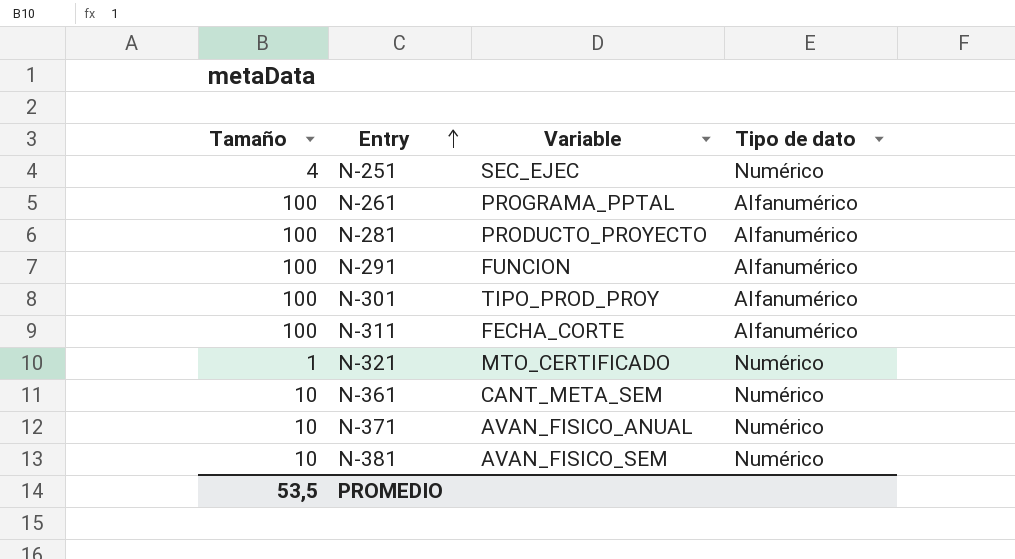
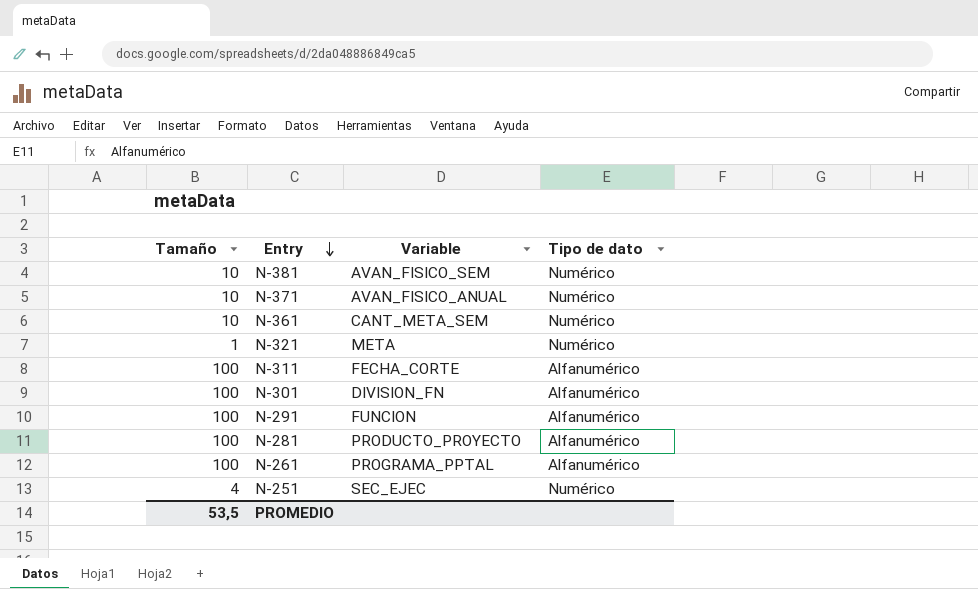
row order: Entry ascending -> Entry descending
N-321 | Variable: MTO_CERTIFICADO -> META
N-301 | Variable: TIPO_PROD_PROY -> DIVISION_FN

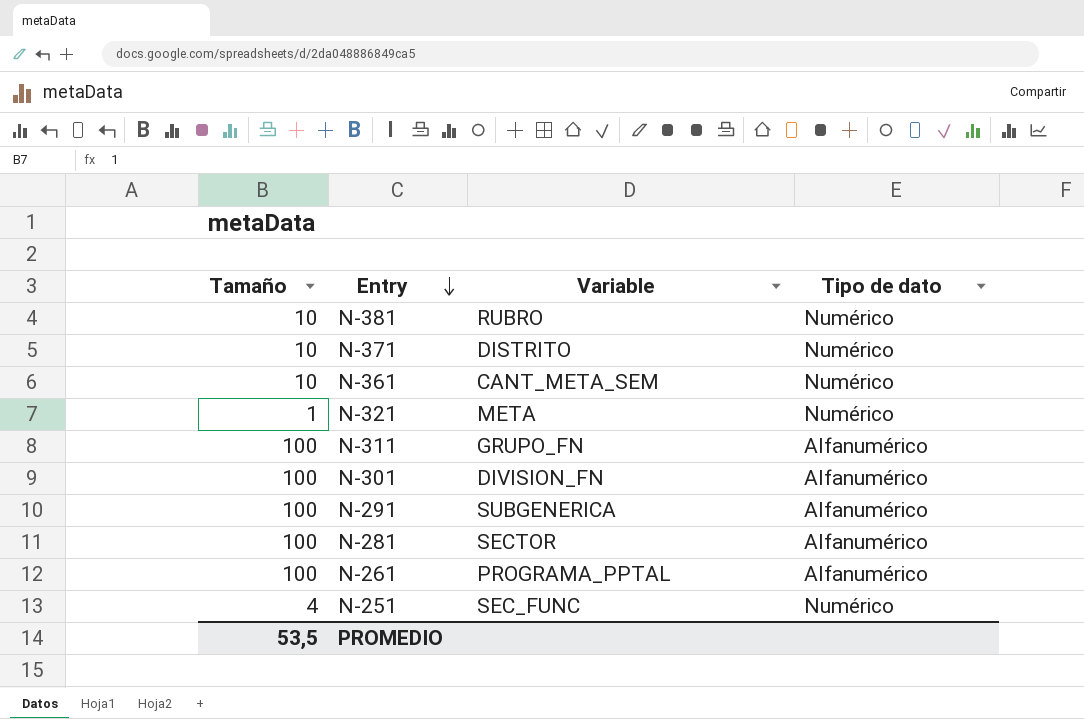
N-381 | Variable: AVAN_FISICO_SEM -> RUBRO
N-371 | Variable: AVAN_FISICO_ANUAL -> DISTRITO
N-311 | Variable: FECHA_CORTE -> GRUPO_FN
N-291 | Variable: FUNCION -> SUBGENERICA
N-281 | Variable: PRODUCTO_PROYECTO -> SECTOR
N-251 | Variable: SEC_EJEC -> SEC_FUNC

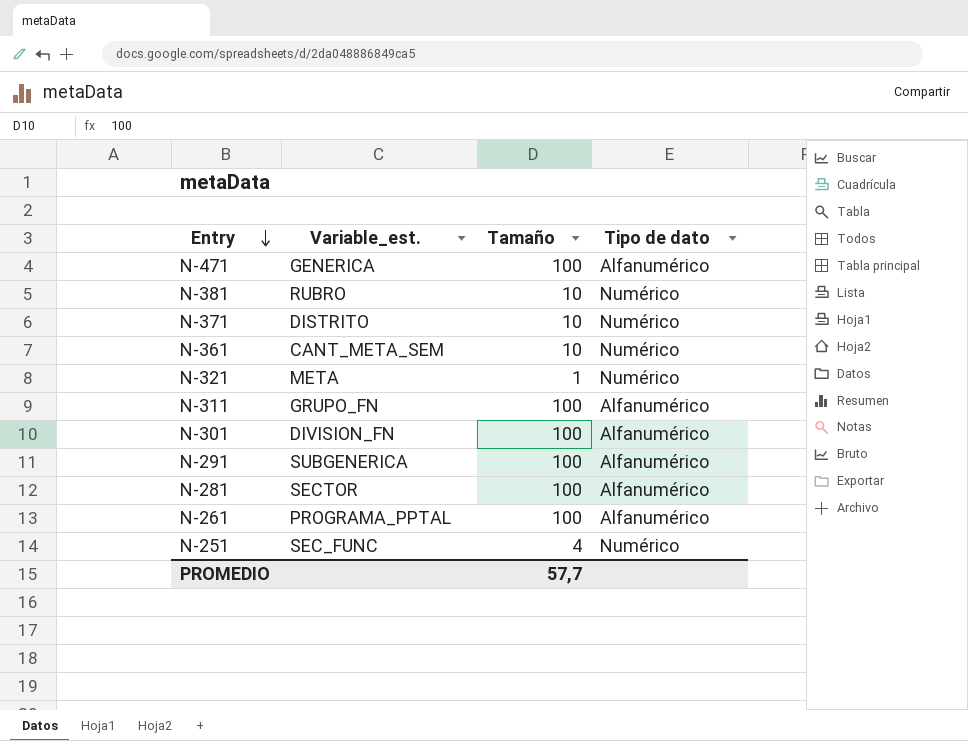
column name: Variable -> Variable_est.
column Tamaño | position: 1 -> 3
row N-471: none -> GENERICA | 100 | Alfanumérico
PROMEDIO | Tamaño: 53,5 -> 57,7

